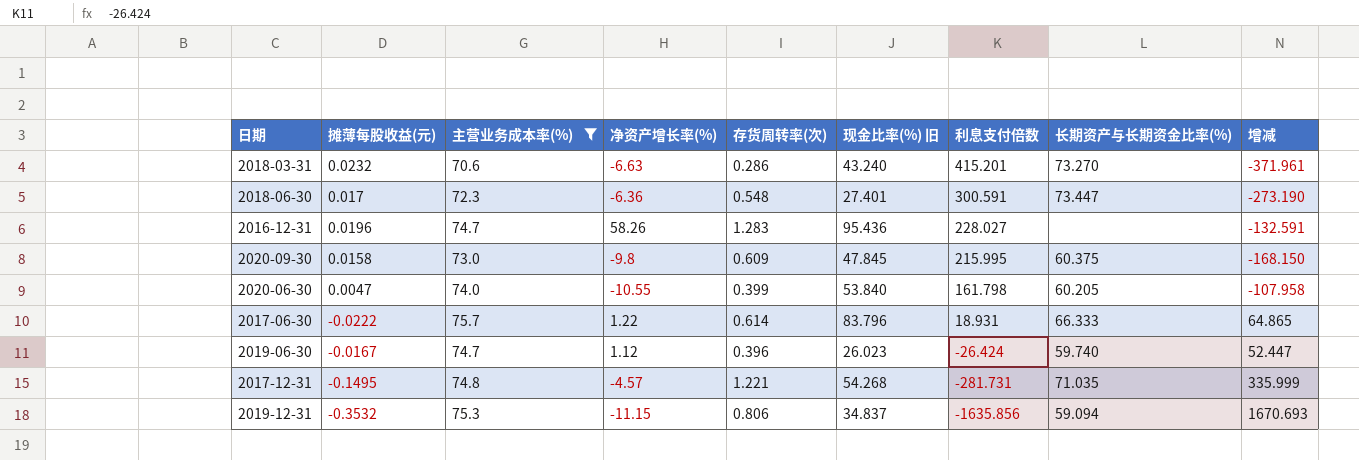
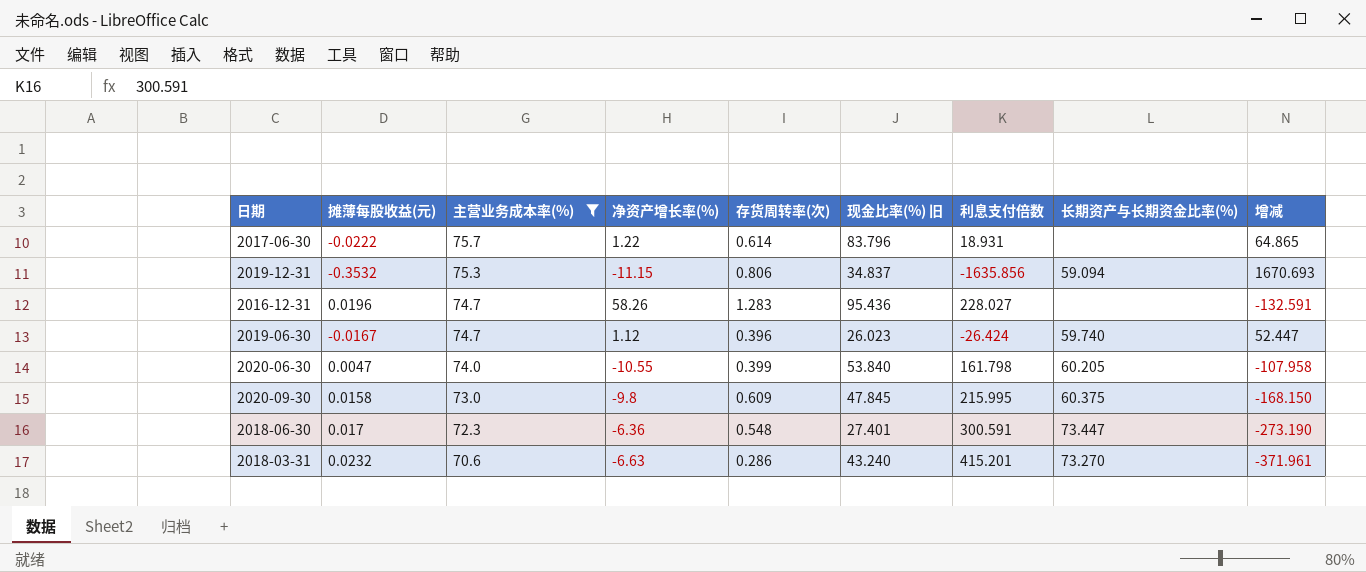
row order: 利息支付倍数 descending -> 主营业务成本率(%) descending
row 2017-12-31: -0.1495 | 74.8 | -4.57 | 1.221 | 54.268 | -281.731 | 71.035 | 335.999 -> none
2017-06-30 | 长期资产与长期资金比率(%): 66.333 -> none

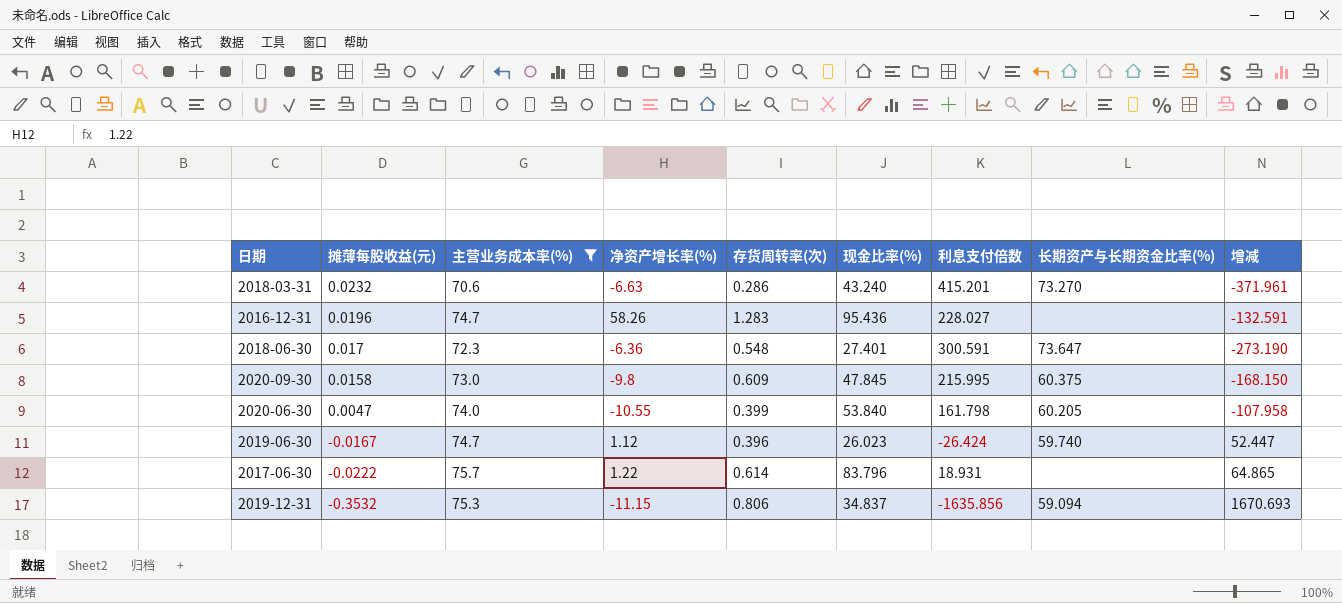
row order: 主营业务成本率(%) descending -> 摊薄每股收益(元) descending
column name: 现金比率(%) 旧 -> 现金比率(%)
2018-06-30 | 长期资产与长期资金比率(%): 73.447 -> 73.647

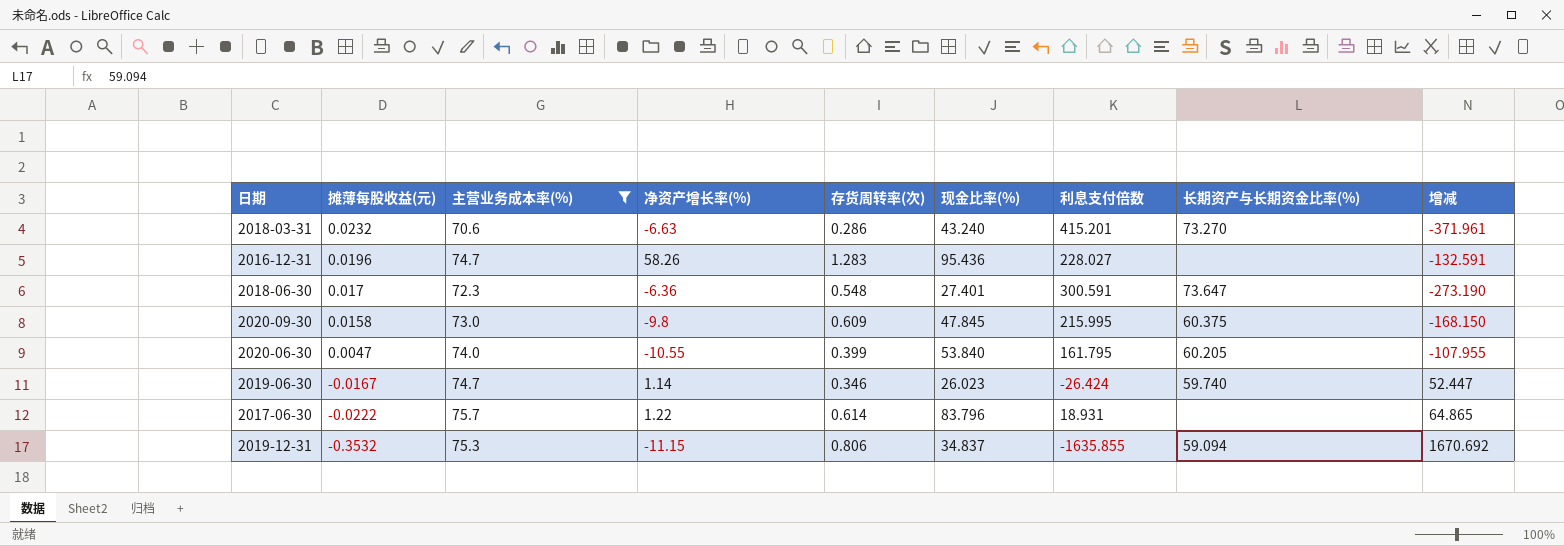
2020-06-30 | 利息支付倍数: 161.798 -> 161.795
2020-06-30 | 增减: -107.958 -> -107.955
2019-06-30 | 净资产增长率(%): 1.12 -> 1.14
2019-06-30 | 存货周转率(次): 0.396 -> 0.346
2019-12-31 | 利息支付倍数: -1635.856 -> -1635.855
2019-12-31 | 增减: 1670.693 -> 1670.692

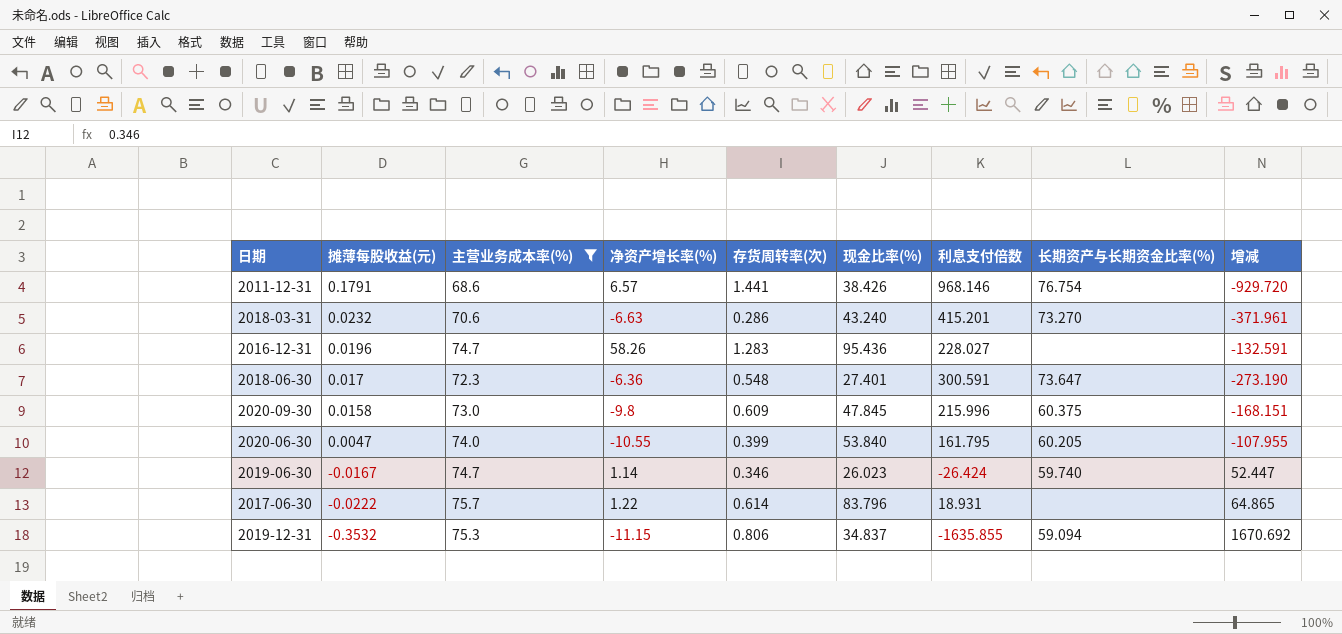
row 2011-12-31: none -> 0.1791 | 68.6 | 6.57 | 1.441 | 38.426 | 968.146 | 76.754 | -929.720
2020-09-30 | 利息支付倍数: 215.995 -> 215.996
2020-09-30 | 增减: -168.150 -> -168.151

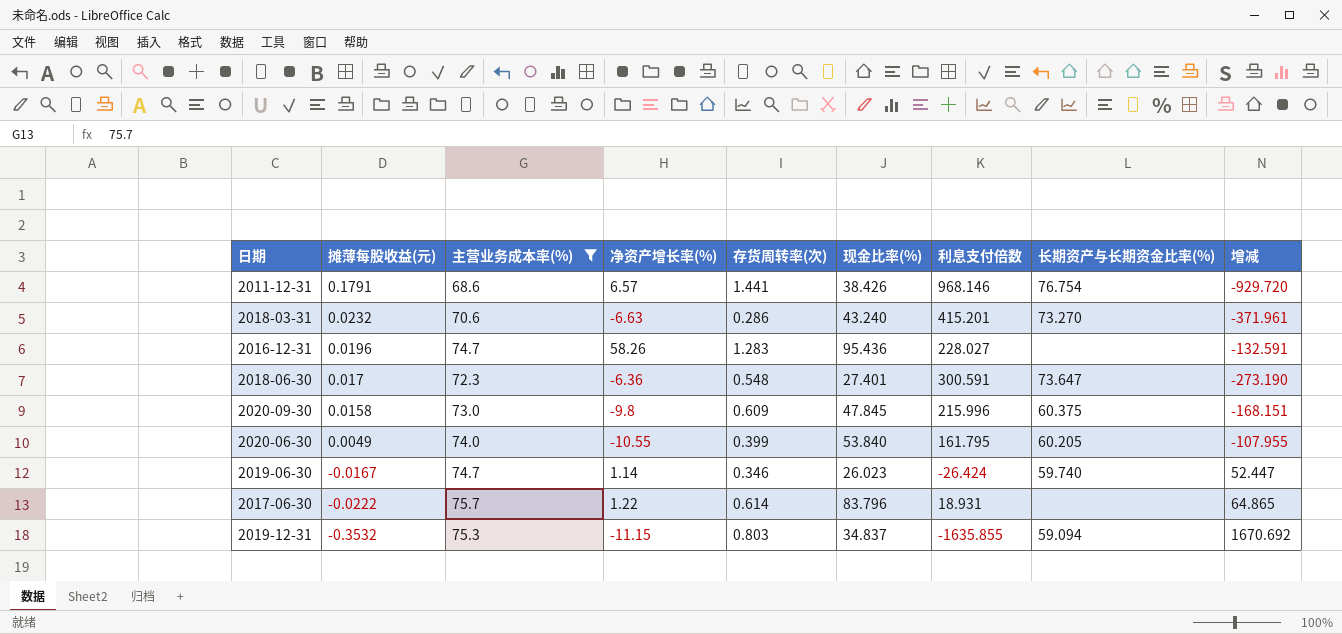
2020-06-30 | 摊薄每股收益(元): 0.0047 -> 0.0049
2019-12-31 | 存货周转率(次): 0.806 -> 0.803

